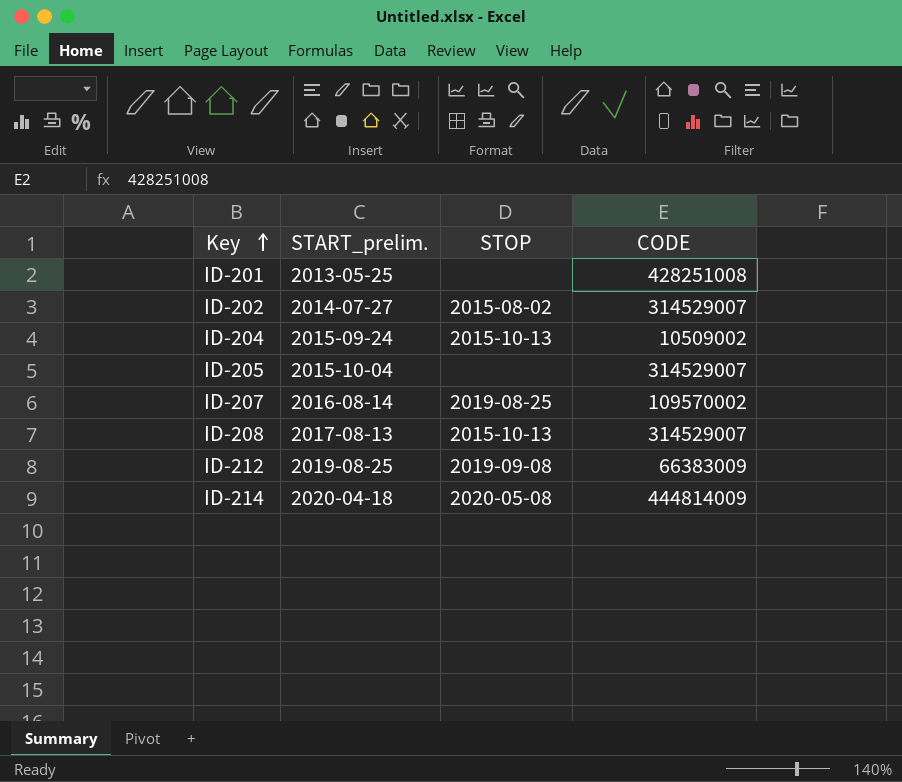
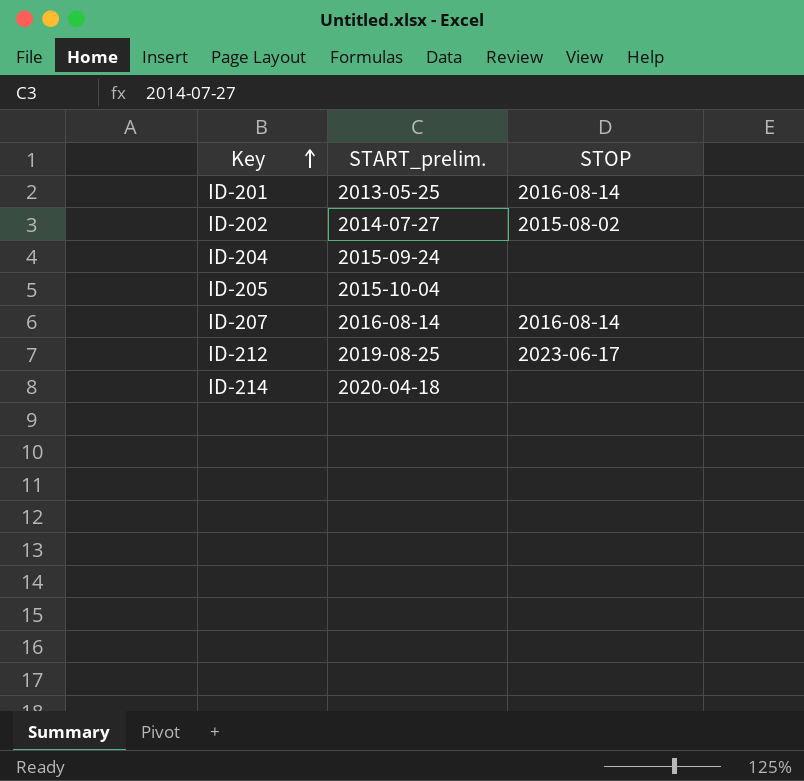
column CODE | position: 4 -> none
row ID-208: 2017-08-13 | 2015-10-13 | 314529007 -> none
ID-201 | STOP: none -> 2016-08-14
ID-204 | STOP: 2015-10-13 -> none
ID-207 | STOP: 2019-08-25 -> 2016-08-14
ID-212 | STOP: 2019-09-08 -> 2023-06-17
ID-214 | STOP: 2020-05-08 -> none

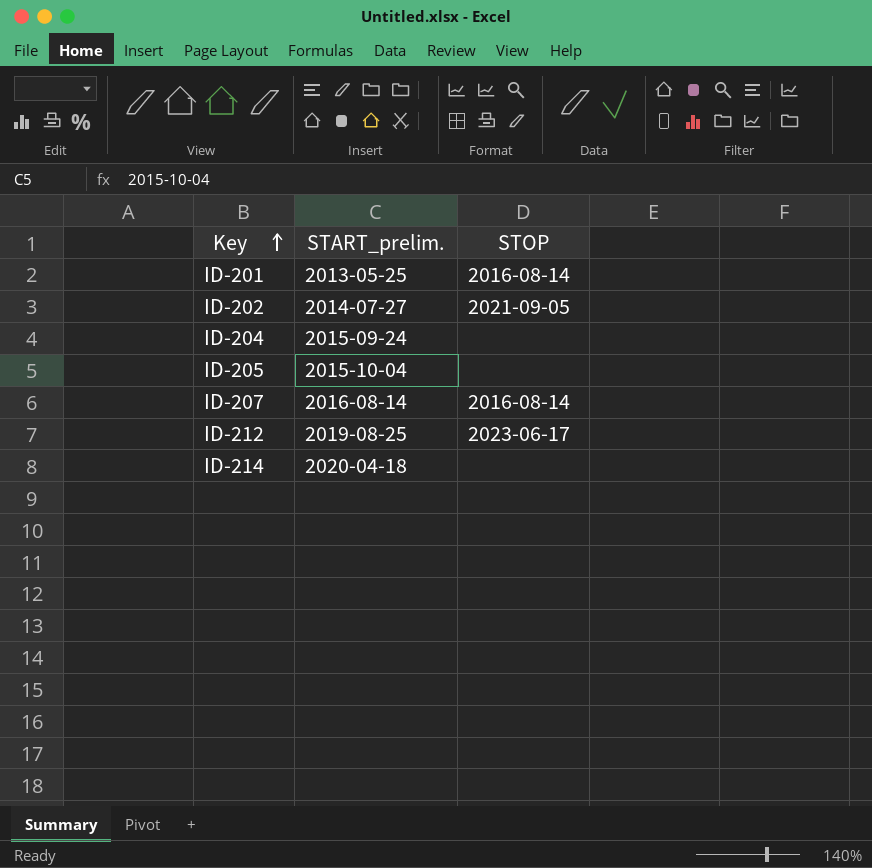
ID-202 | STOP: 2015-08-02 -> 2021-09-05

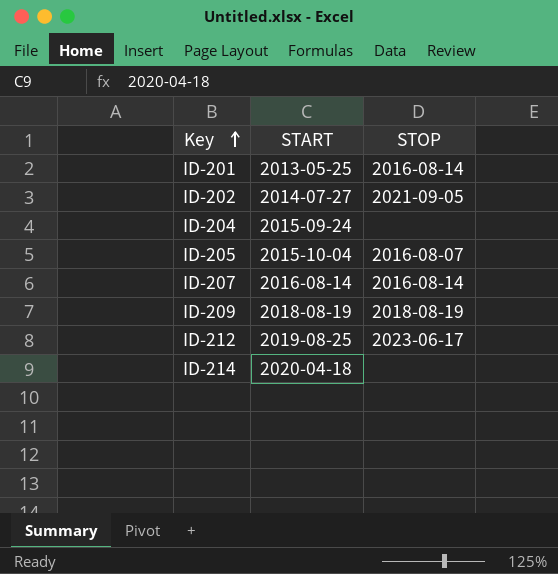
column name: START_prelim. -> START
ID-205 | STOP: none -> 2016-08-07
row ID-209: none -> 2018-08-19 | 2018-08-19

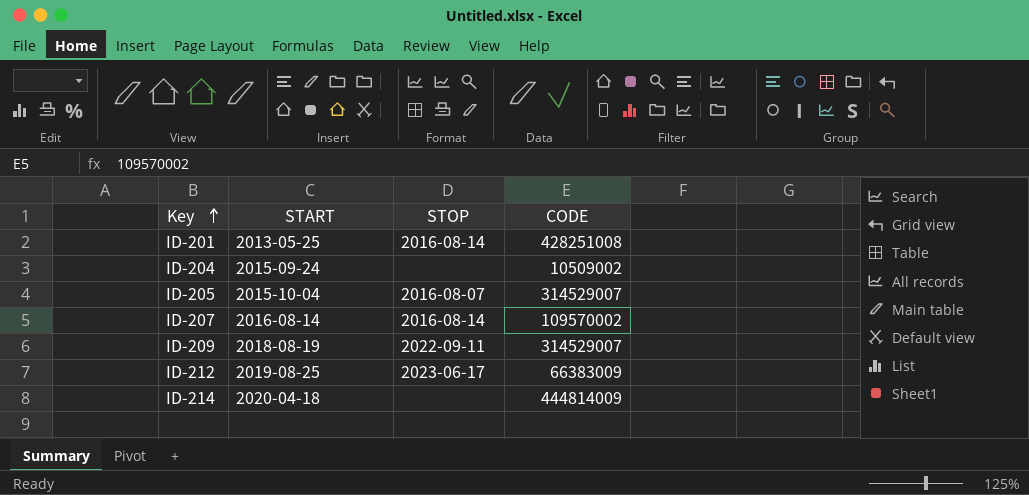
column CODE | position: none -> 4
row ID-202: 2014-07-27 | 2021-09-05 -> none
ID-209 | STOP: 2018-08-19 -> 2022-09-11

